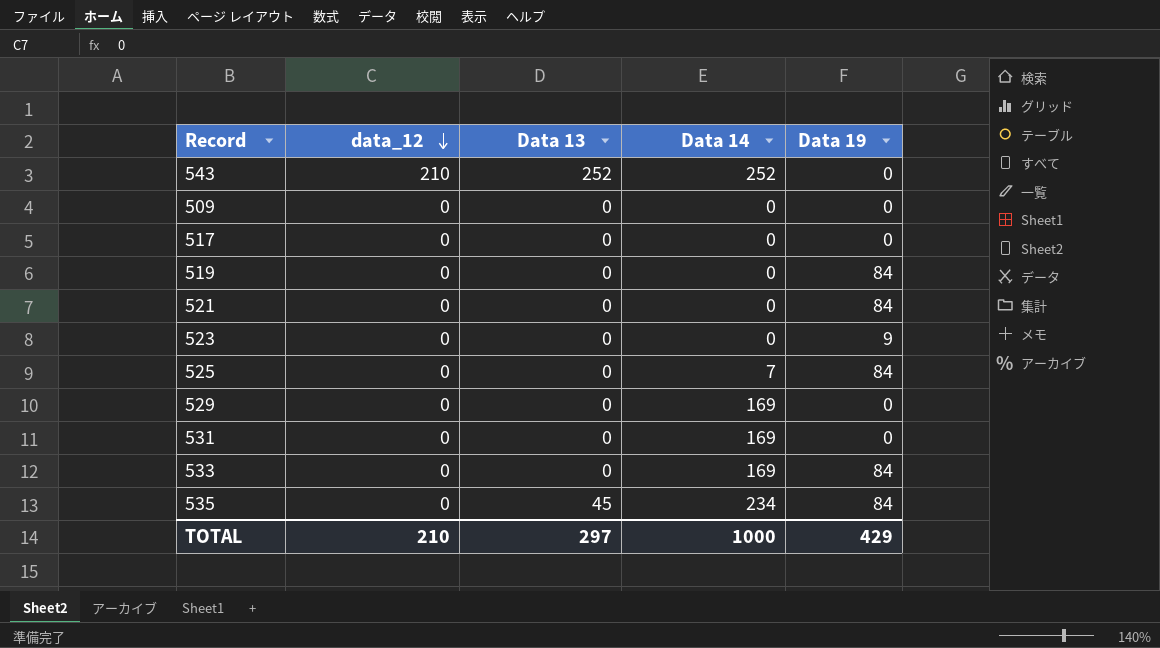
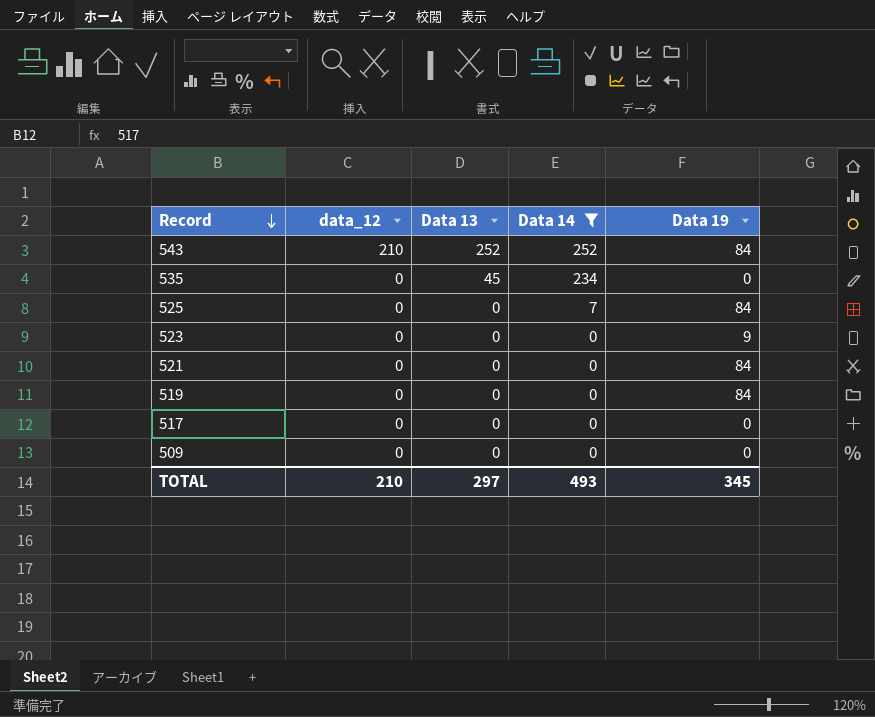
filter: none -> Data 14 != 169
row order: data_12 descending -> Record descending
543 | Data 19: 0 -> 84
535 | Data 19: 84 -> 0
TOTAL | Data 14: 1000 -> 493
TOTAL | Data 19: 429 -> 345

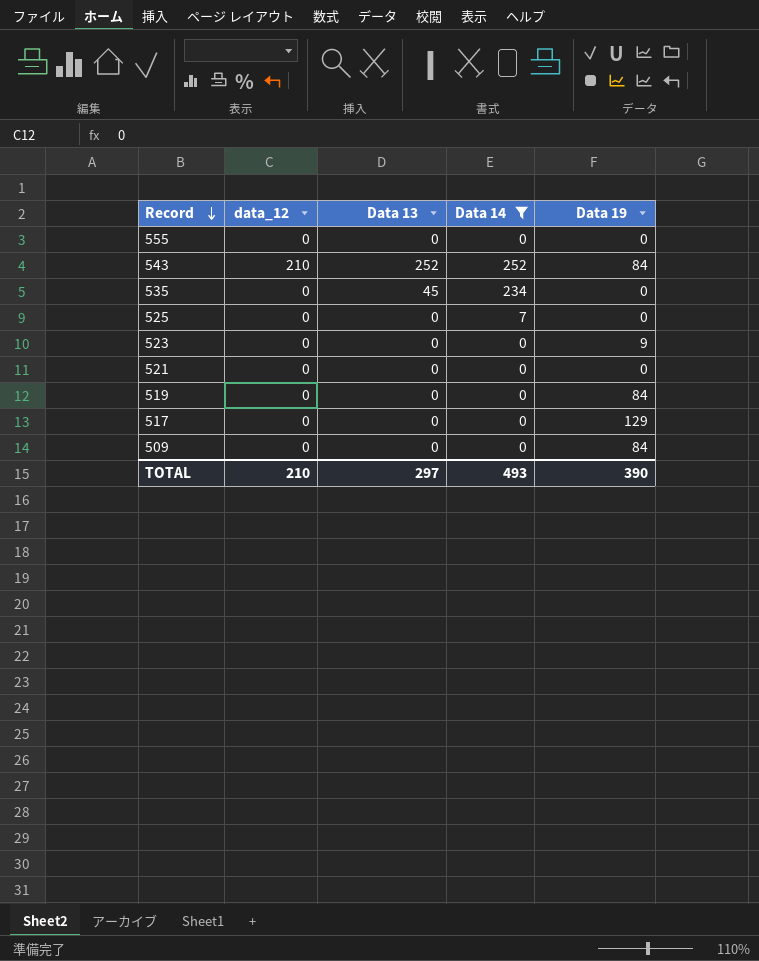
row 555: none -> 0 | 0 | 0 | 0
525 | Data 19: 84 -> 0
521 | Data 19: 84 -> 0
517 | Data 19: 0 -> 129
509 | Data 19: 0 -> 84
TOTAL | Data 19: 345 -> 390

